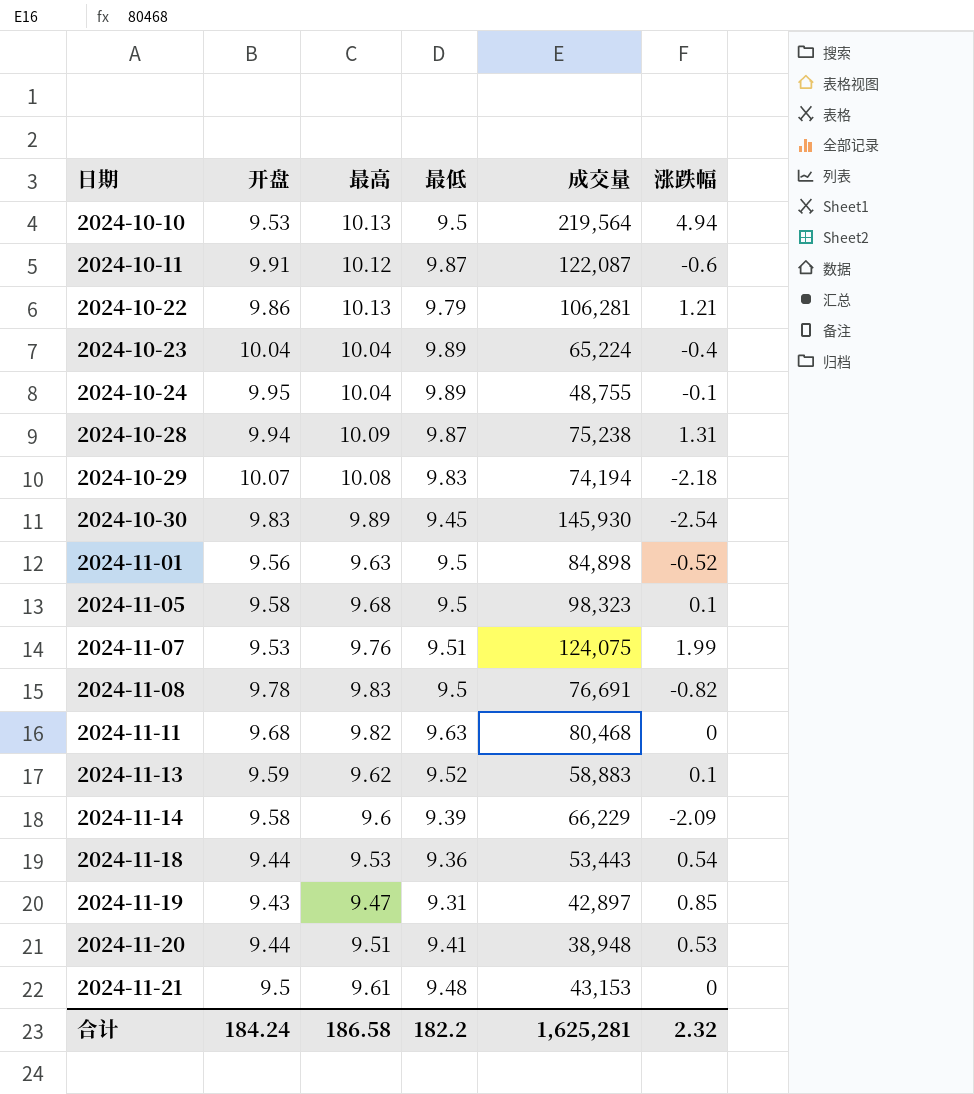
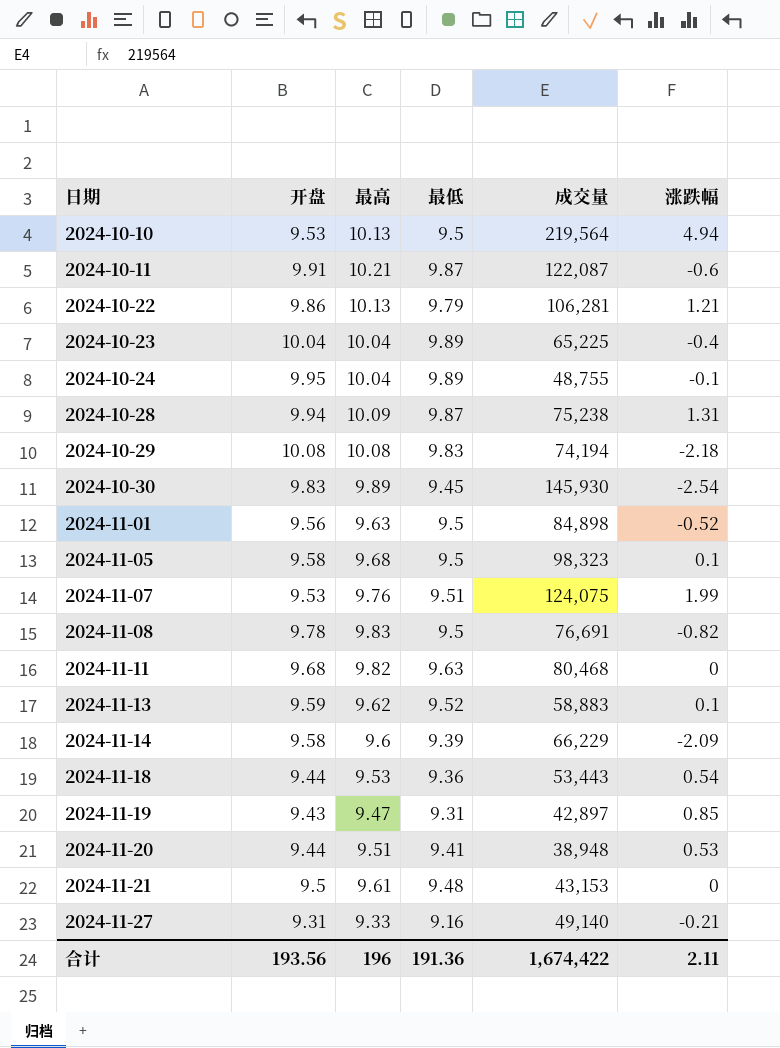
2024-10-11 | 最高: 10.12 -> 10.21
2024-10-23 | 成交量: 65,224 -> 65,225
2024-10-29 | 开盘: 10.07 -> 10.08
row 2024-11-27: none -> 9.31 | 9.33 | 9.16 | 49,140 | -0.21
合计 | 开盘: 184.24 -> 193.56
合计 | 最高: 186.58 -> 196
合计 | 最低: 182.2 -> 191.36
合计 | 成交量: 1,625,281 -> 1,674,422
合计 | 涨跌幅: 2.32 -> 2.11

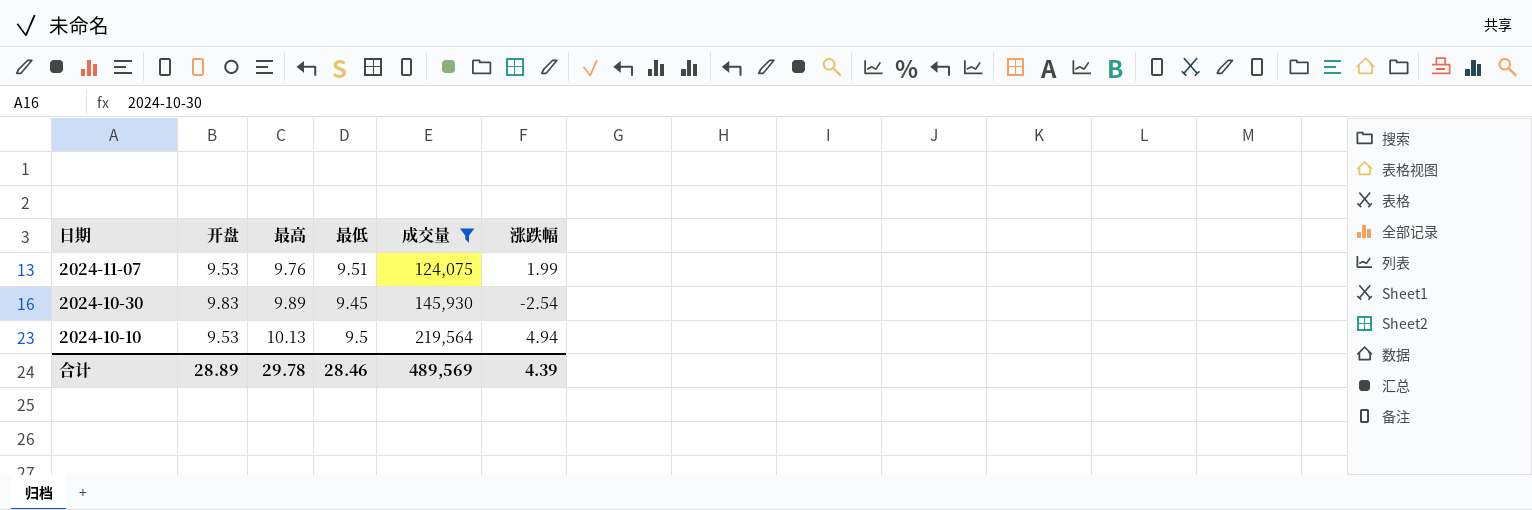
filter: none -> 成交量 >= 124,075
row order: 日期 ascending -> 日期 descending
合计 | 开盘: 193.56 -> 28.89
合计 | 最高: 196 -> 29.78
合计 | 最低: 191.36 -> 28.46
合计 | 成交量: 1,674,422 -> 489,569
合计 | 涨跌幅: 2.11 -> 4.39

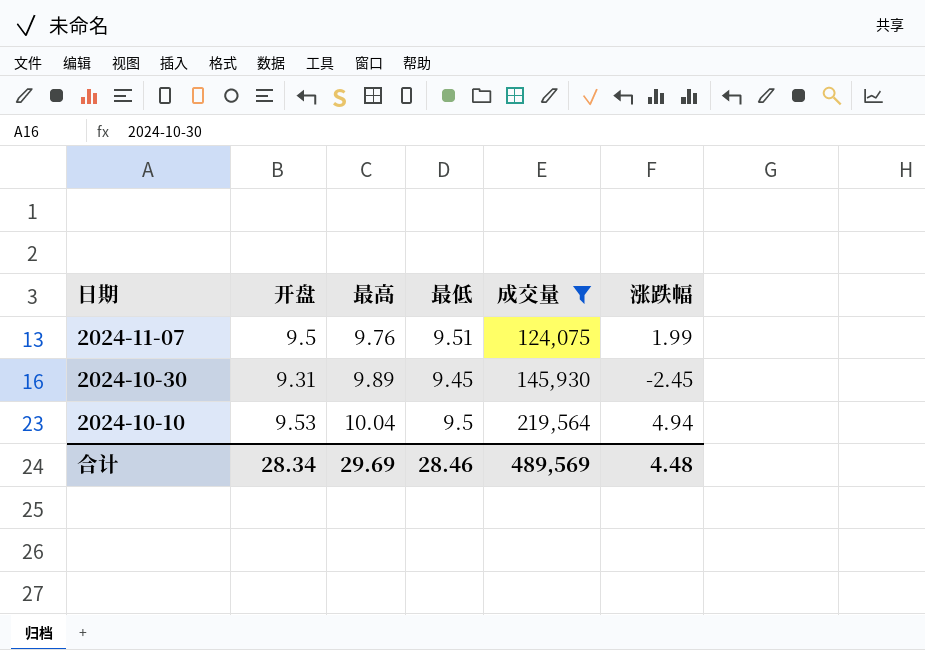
2024-11-07 | 开盘: 9.53 -> 9.5
2024-10-30 | 开盘: 9.83 -> 9.31
2024-10-30 | 涨跌幅: -2.54 -> -2.45
2024-10-10 | 最高: 10.13 -> 10.04
合计 | 开盘: 28.89 -> 28.34
合计 | 最高: 29.78 -> 29.69
合计 | 涨跌幅: 4.39 -> 4.48

